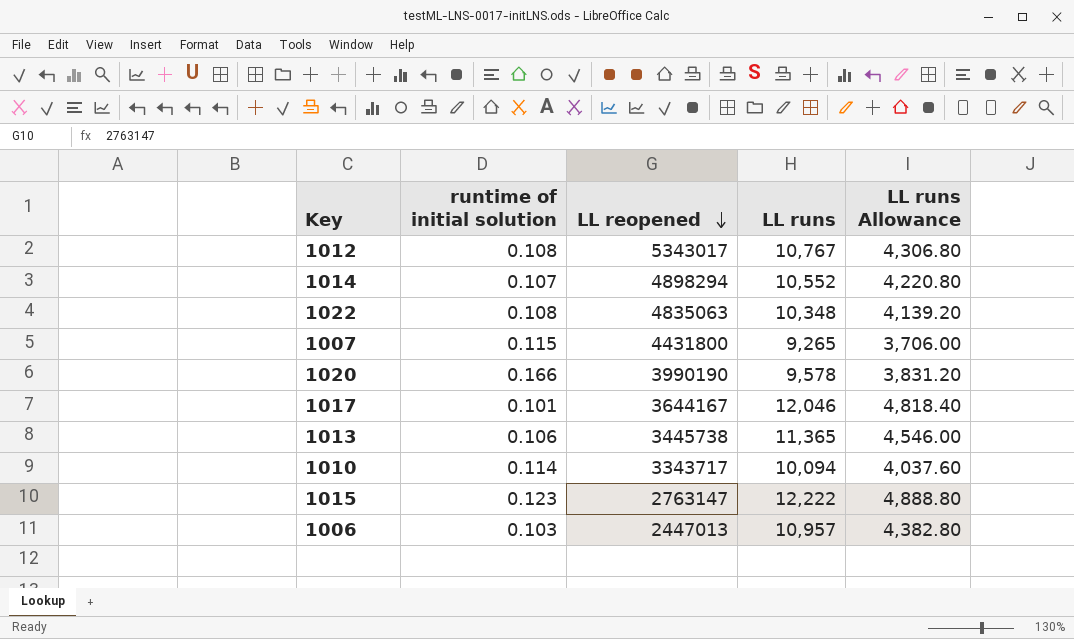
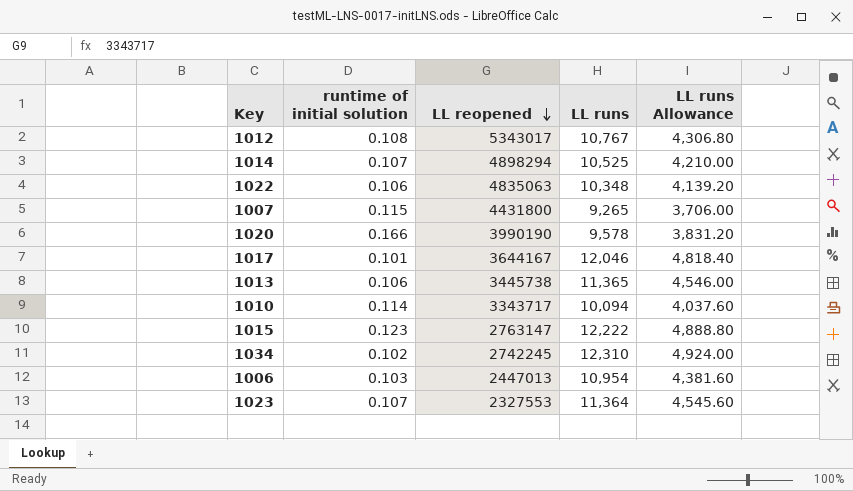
1014 | LL runs: 10,552 -> 10,525
1014 | LL runs Allowance: 4,220.80 -> 4,210.00
1022 | runtime of initial solution: 0.108 -> 0.106
row 1034: none -> 0.102 | 2742245 | 12,310 | 4,924.00
1006 | LL runs: 10,957 -> 10,954
1006 | LL runs Allowance: 4,382.80 -> 4,381.60
row 1023: none -> 0.107 | 2327553 | 11,364 | 4,545.60

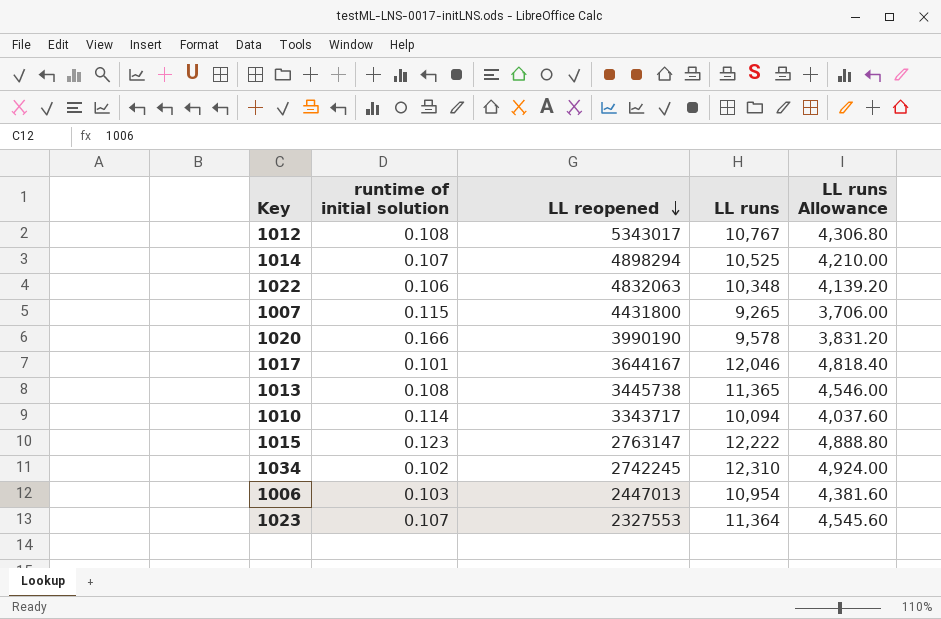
1022 | LL reopened: 4835063 -> 4832063
1013 | runtime of initial solution: 0.106 -> 0.108

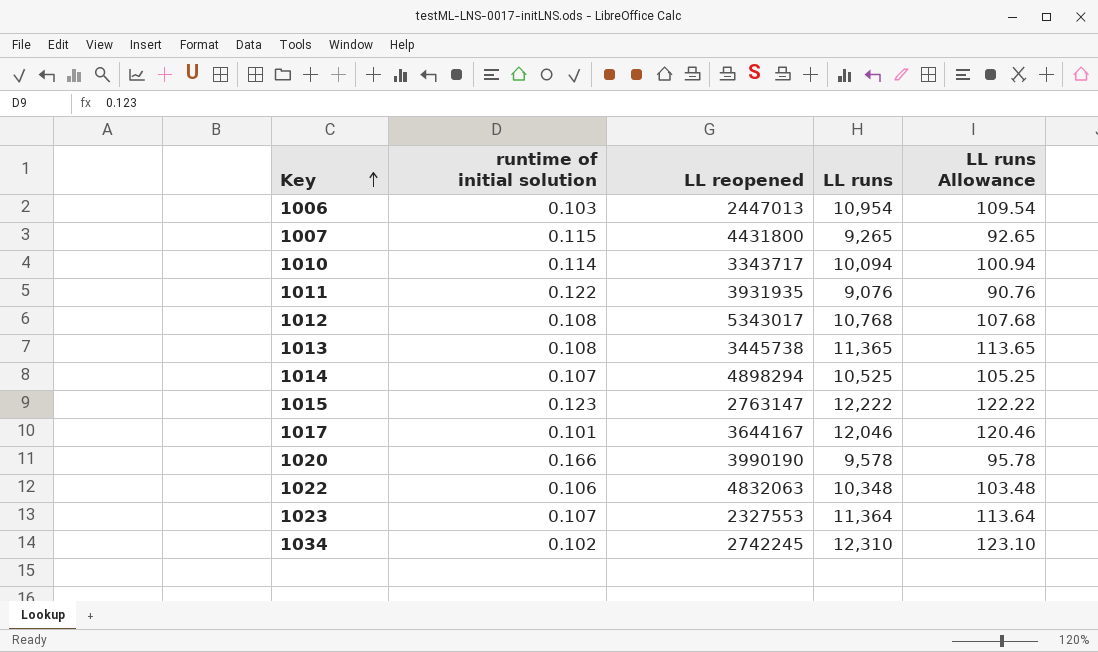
row order: LL reopened descending -> Key ascending
column LL runs Allowance | formula: [LL runs] * 0.4 -> [LL runs] * 0.01
row 1011: none -> 0.122 | 3931935 | 9,076 | 90.76
1012 | LL runs: 10,767 -> 10,768

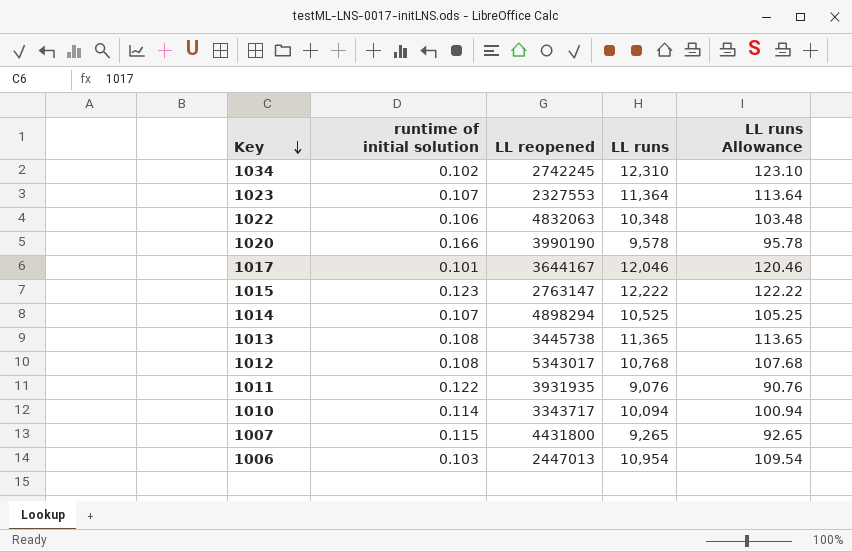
row order: Key ascending -> Key descending

